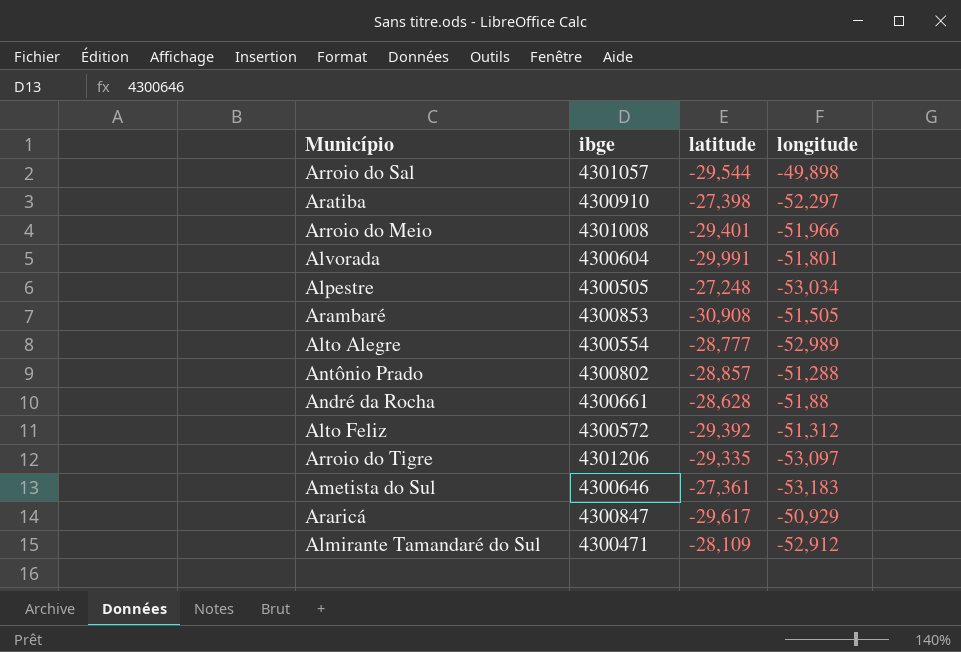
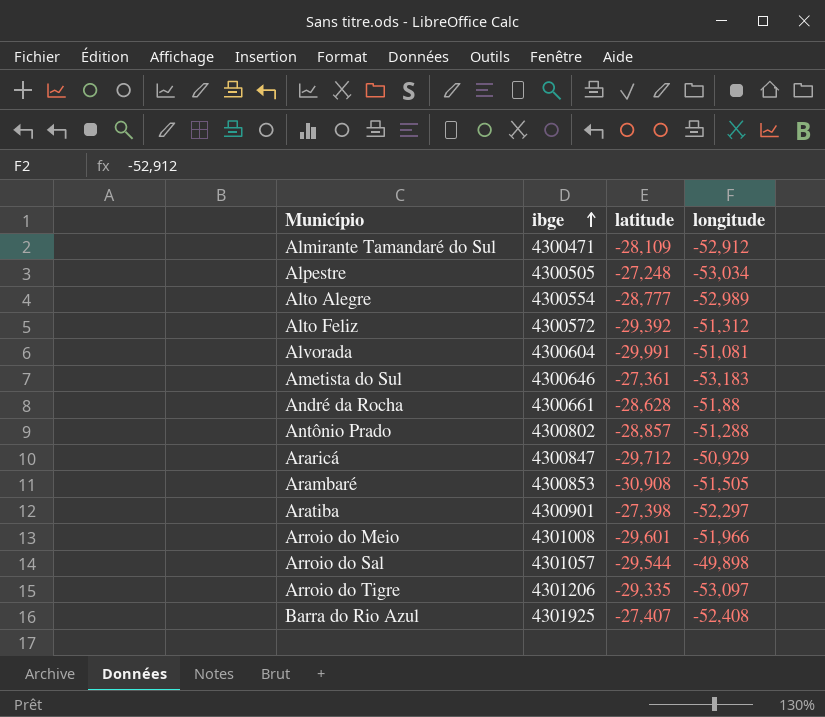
row order: none -> ibge ascending
Alvorada | longitude: -51,801 -> -51,081
Araricá | latitude: -29,617 -> -29,712
Aratiba | ibge: 4300910 -> 4300901
Arroio do Meio | latitude: -29,401 -> -29,601
row Barra do Rio Azul: none -> 4301925 | -27,407 | -52,408

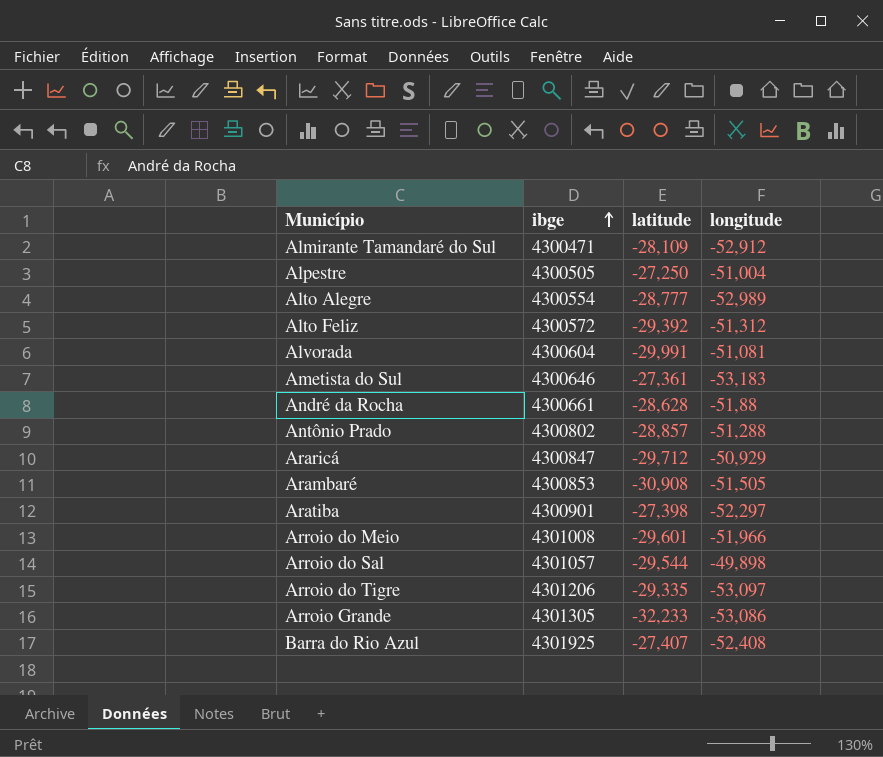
Alpestre | latitude: -27,248 -> -27,250
Alpestre | longitude: -53,034 -> -51,004
row Arroio Grande: none -> 4301305 | -32,233 | -53,086

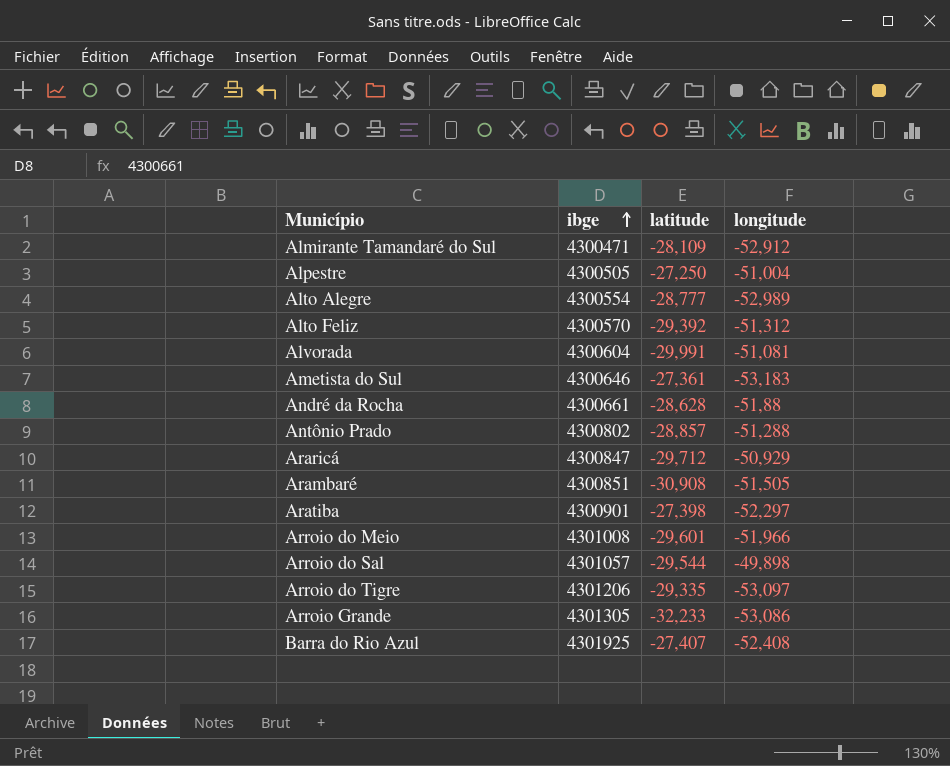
Alto Feliz | ibge: 4300572 -> 4300570
Arambaré | ibge: 4300853 -> 4300851

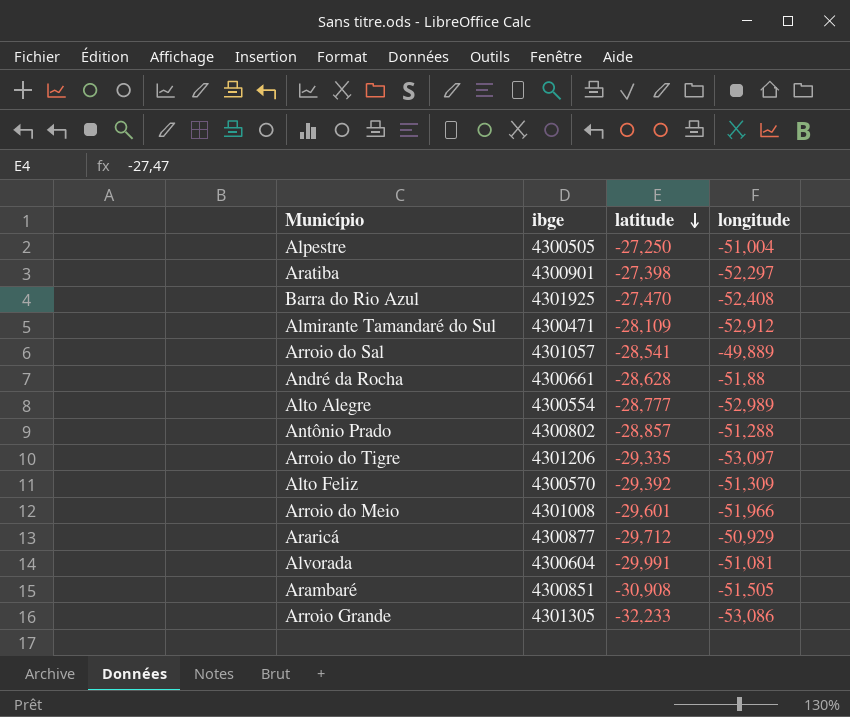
row order: ibge ascending -> latitude descending
row Ametista do Sul: 4300646 | -27,361 | -53,183 -> none
Barra do Rio Azul | latitude: -27,407 -> -27,470
Arroio do Sal | latitude: -29,544 -> -28,541
Arroio do Sal | longitude: -49,898 -> -49,889
Alto Feliz | longitude: -51,312 -> -51,309
Araricá | ibge: 4300847 -> 4300877

